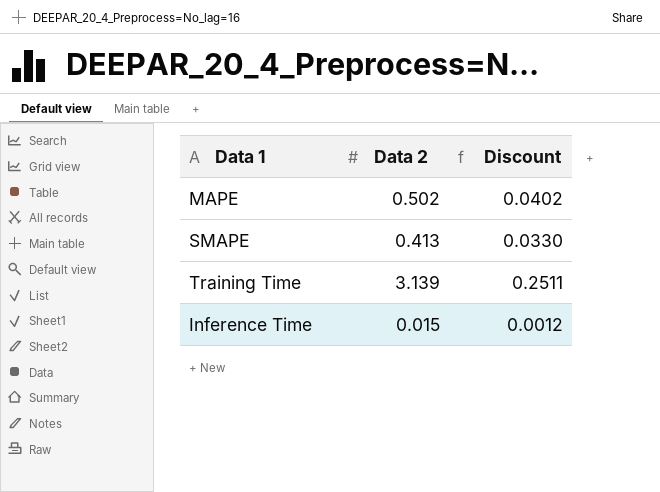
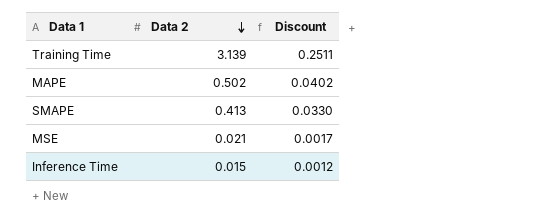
row order: none -> Data 2 descending
row MSE: none -> 0.021 | 0.0017

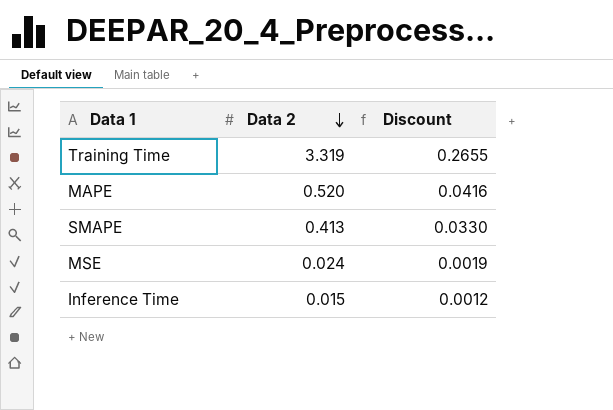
Training Time | Data 2: 3.139 -> 3.319
Training Time | Discount: 0.2511 -> 0.2655
MAPE | Data 2: 0.502 -> 0.520
MAPE | Discount: 0.0402 -> 0.0416
MSE | Data 2: 0.021 -> 0.024
MSE | Discount: 0.0017 -> 0.0019

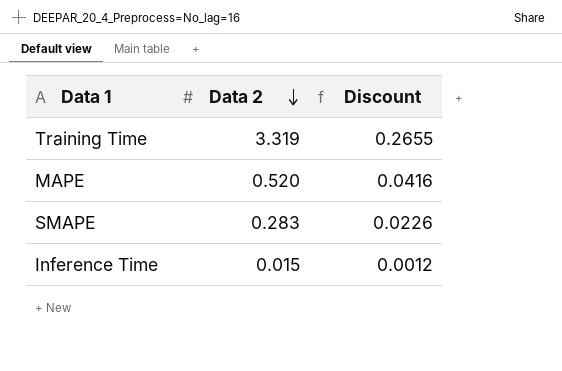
row MSE: 0.024 | 0.0019 -> none
SMAPE | Data 2: 0.413 -> 0.283
SMAPE | Discount: 0.0330 -> 0.0226

